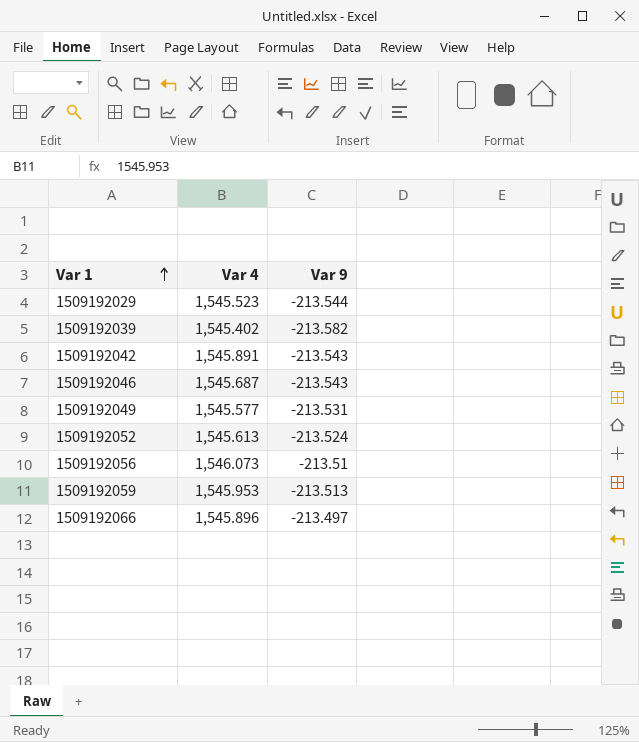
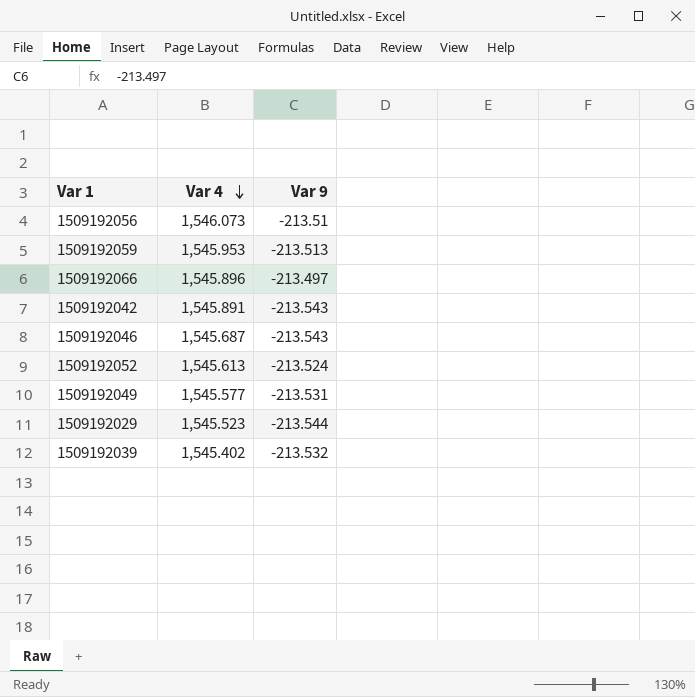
row order: Var 1 ascending -> Var 4 descending
1509192039 | Var 9: -213.582 -> -213.532

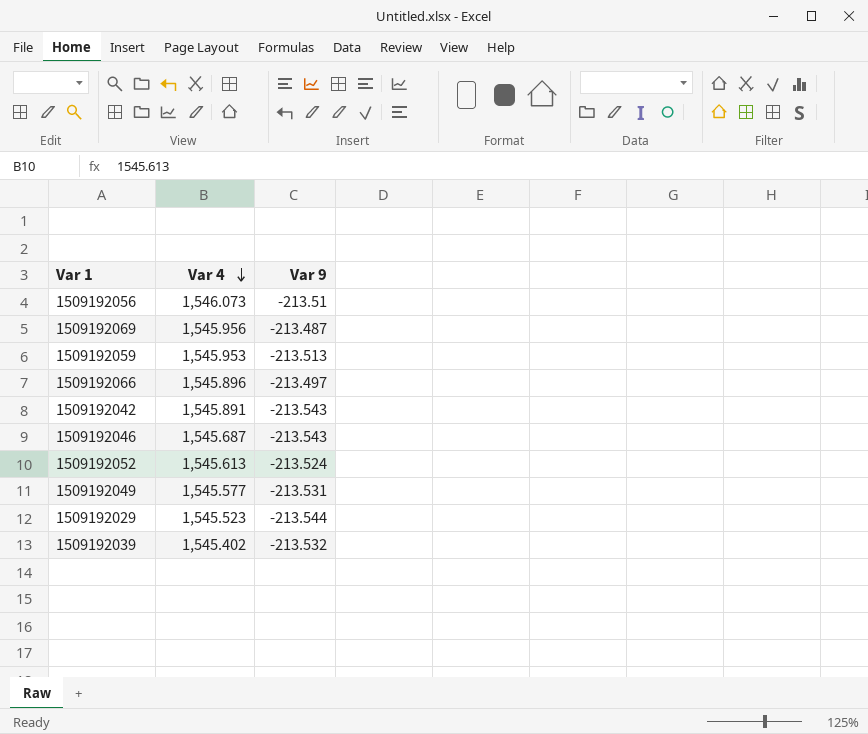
row 1509192069: none -> 1,545.956 | -213.487

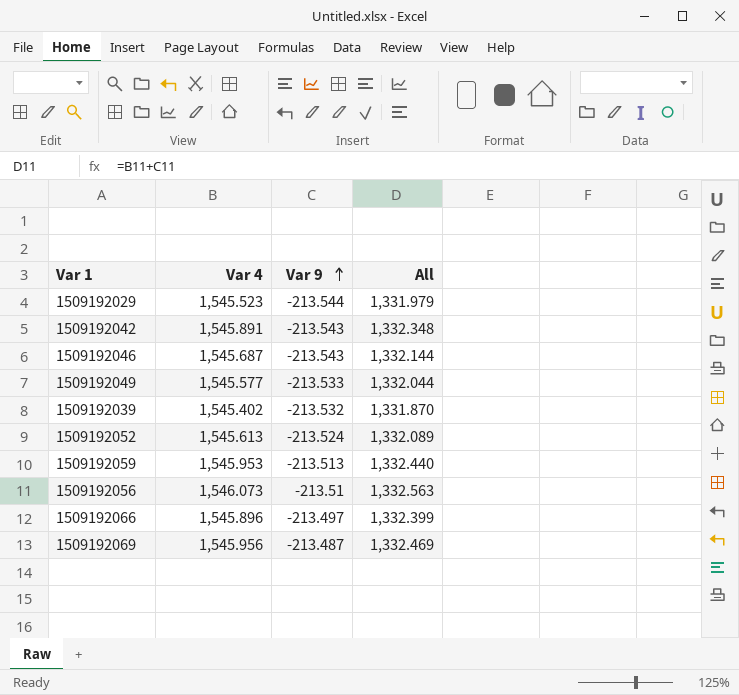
row order: Var 4 descending -> Var 9 ascending
column All | formula: none -> [Var 4] + [Var 9]
1509192049 | Var 9: -213.531 -> -213.533

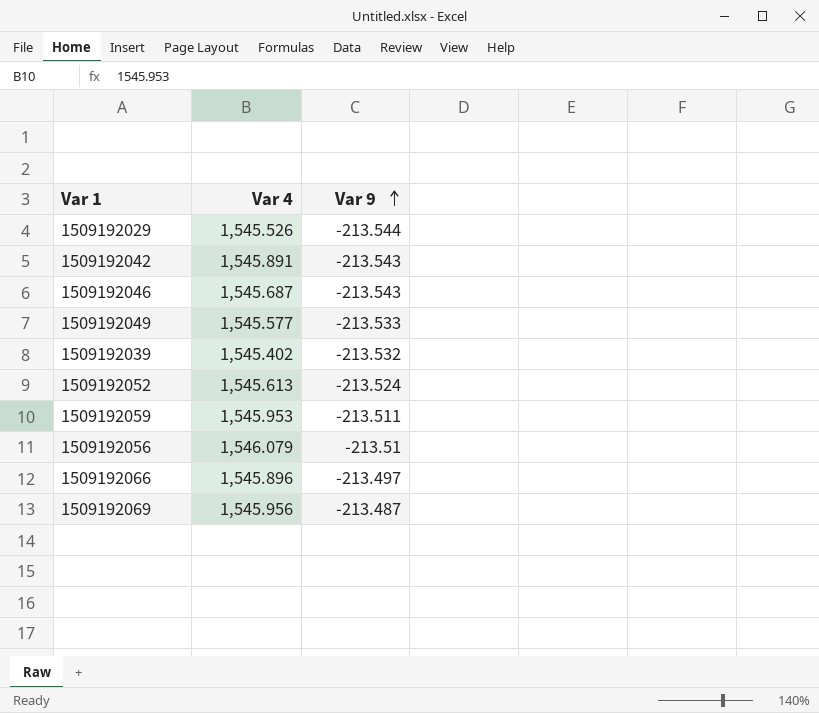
column All | formula: [Var 4] + [Var 9] -> none
1509192029 | Var 4: 1,545.523 -> 1,545.526
1509192059 | Var 9: -213.513 -> -213.511
1509192056 | Var 4: 1,546.073 -> 1,546.079

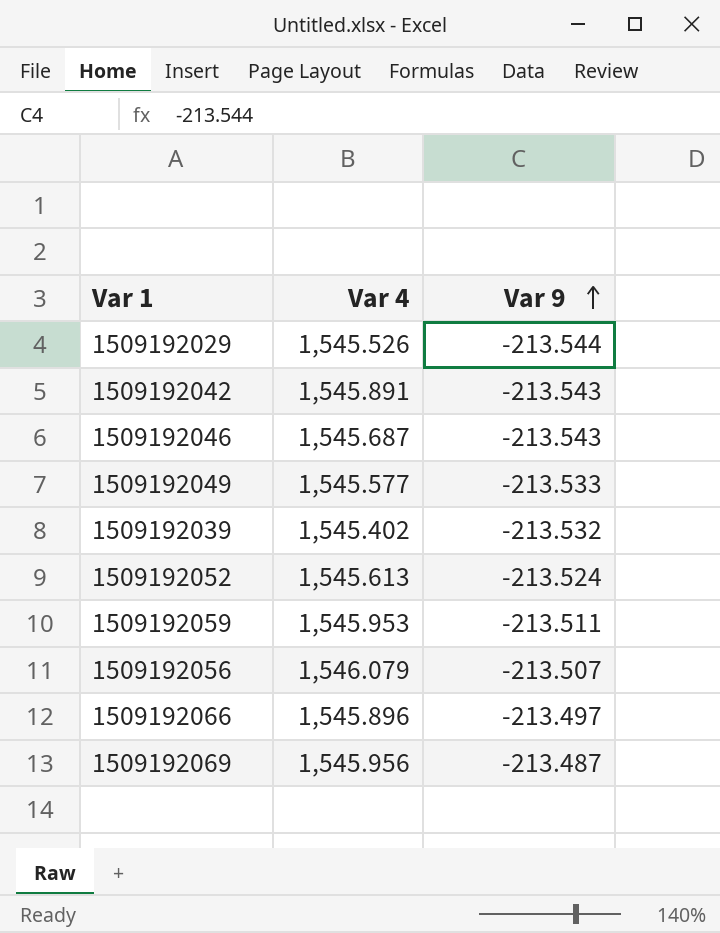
1509192056 | Var 9: -213.51 -> -213.507

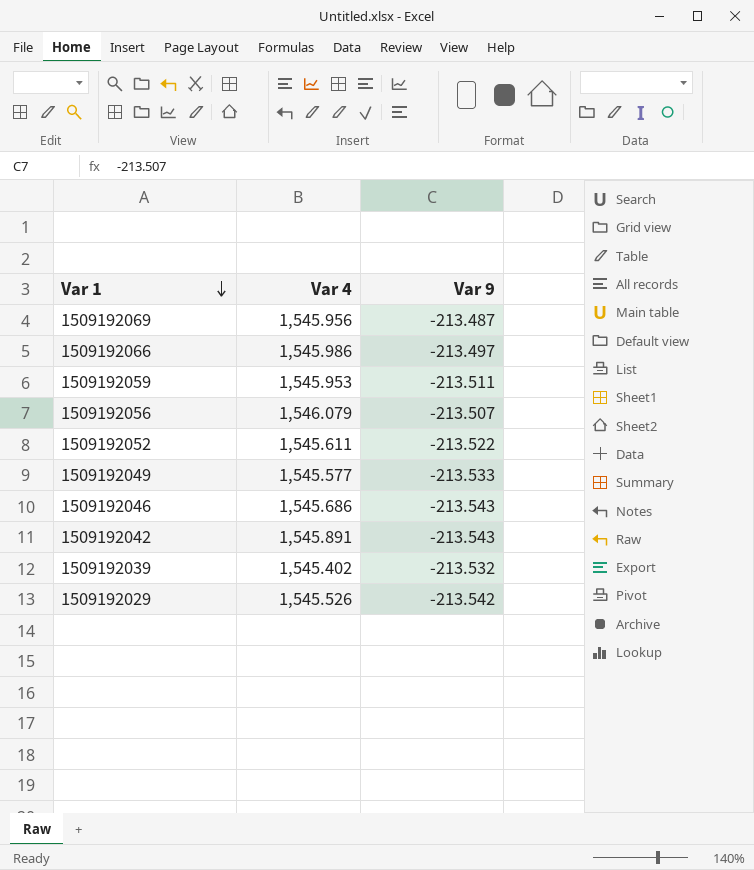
row order: Var 9 ascending -> Var 1 descending
1509192066 | Var 4: 1,545.896 -> 1,545.986
1509192052 | Var 4: 1,545.613 -> 1,545.611
1509192052 | Var 9: -213.524 -> -213.522
1509192046 | Var 4: 1,545.687 -> 1,545.686
1509192029 | Var 9: -213.544 -> -213.542

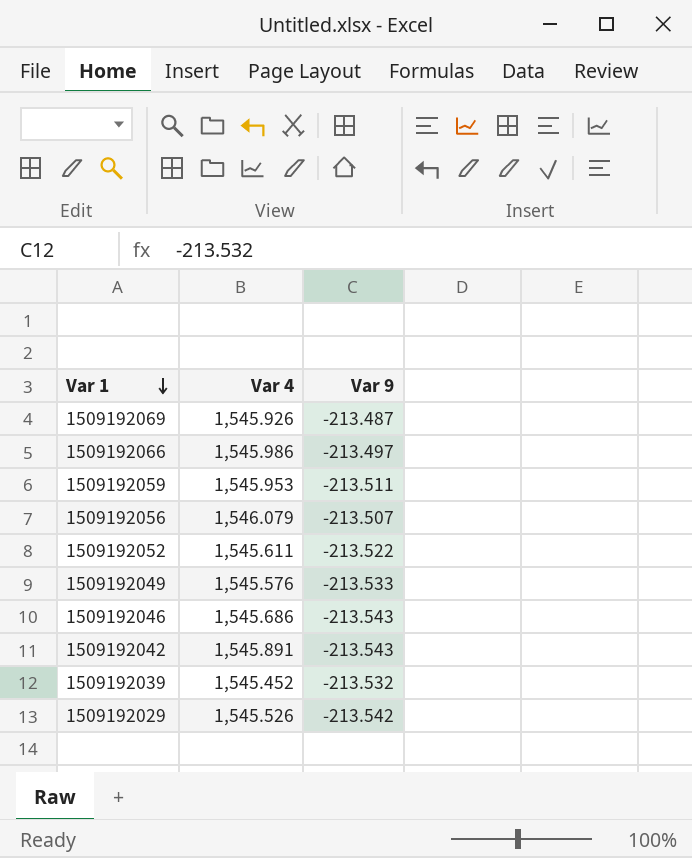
1509192069 | Var 4: 1,545.956 -> 1,545.926
1509192049 | Var 4: 1,545.577 -> 1,545.576
1509192039 | Var 4: 1,545.402 -> 1,545.452

